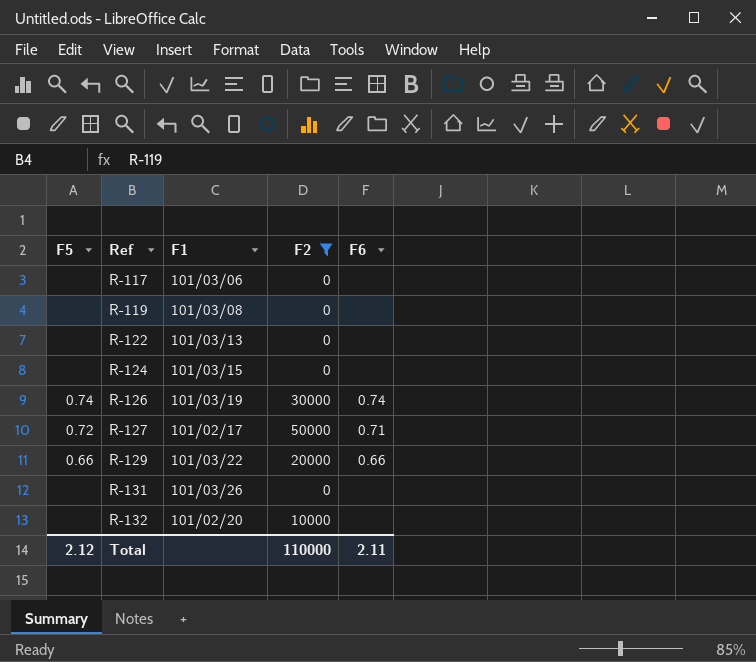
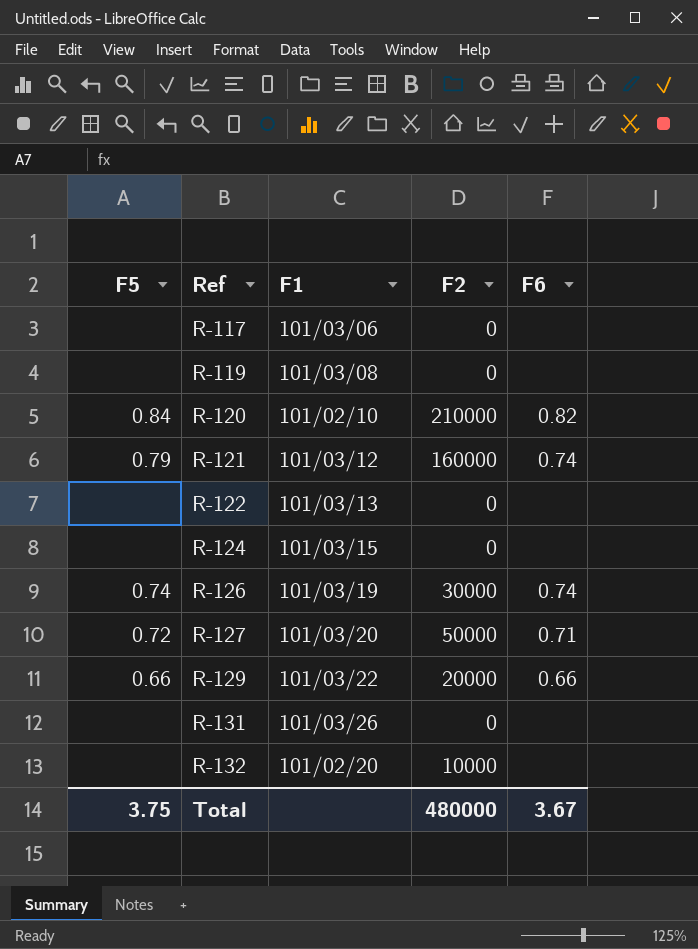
filter: F2 <= 50000 -> none
R-127 | F1: 101/02/17 -> 101/03/20
Total | F5: 2.12 -> 3.75
Total | F2: 110000 -> 480000
Total | F6: 2.11 -> 3.67

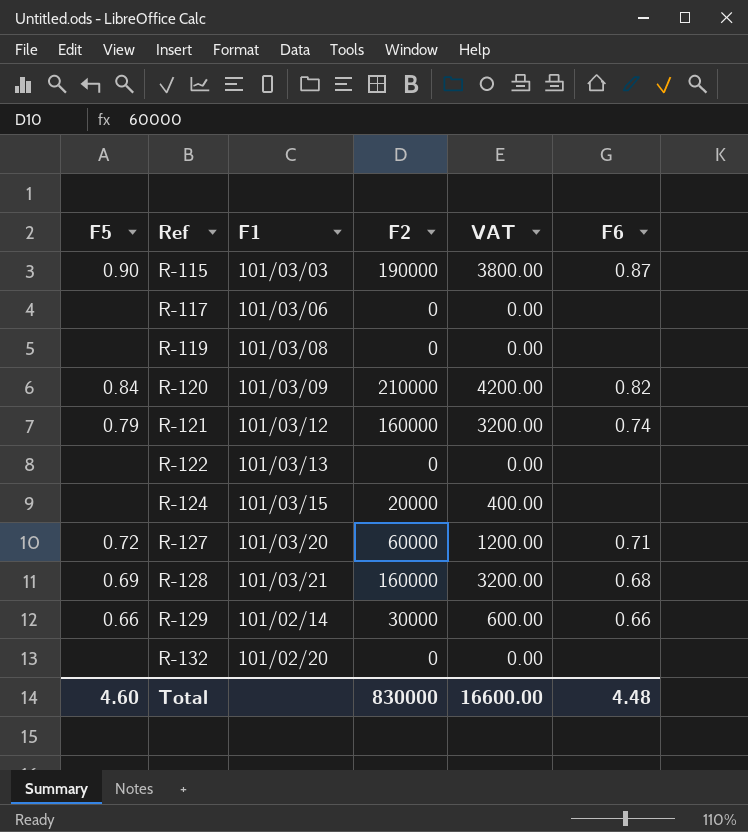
column VAT | formula: none -> [F2] * 0.02
row R-126: 0.74 | 101/03/19 | 30000 | 0.74 -> none
row R-131: none | 101/03/26 | 0 | none -> none
row R-115: none -> 0.90 | 101/03/03 | 190000 | 3800.00 | 0.87
R-120 | F1: 101/02/10 -> 101/03/09
R-124 | F2: 0 -> 20000
R-127 | F2: 50000 -> 60000
row R-128: none -> 0.69 | 101/03/21 | 160000 | 3200.00 | 0.68
R-129 | F1: 101/03/22 -> 101/02/14
R-129 | F2: 20000 -> 30000
R-132 | F2: 10000 -> 0
Total | F5: 3.75 -> 4.60
Total | F2: 480000 -> 830000
Total | F6: 3.67 -> 4.48

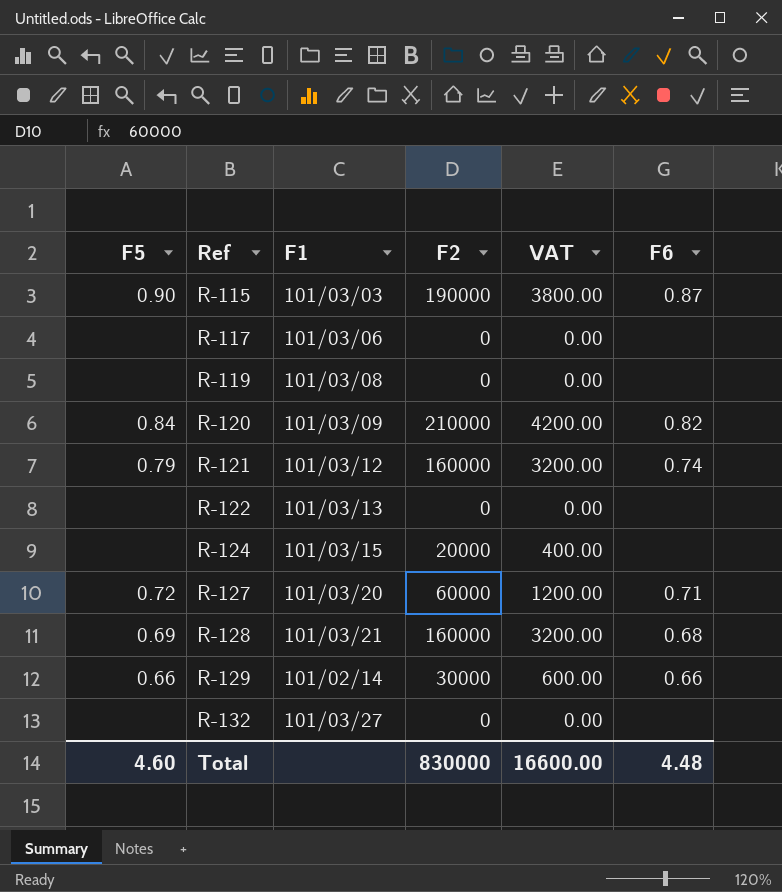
R-132 | F1: 101/02/20 -> 101/03/27

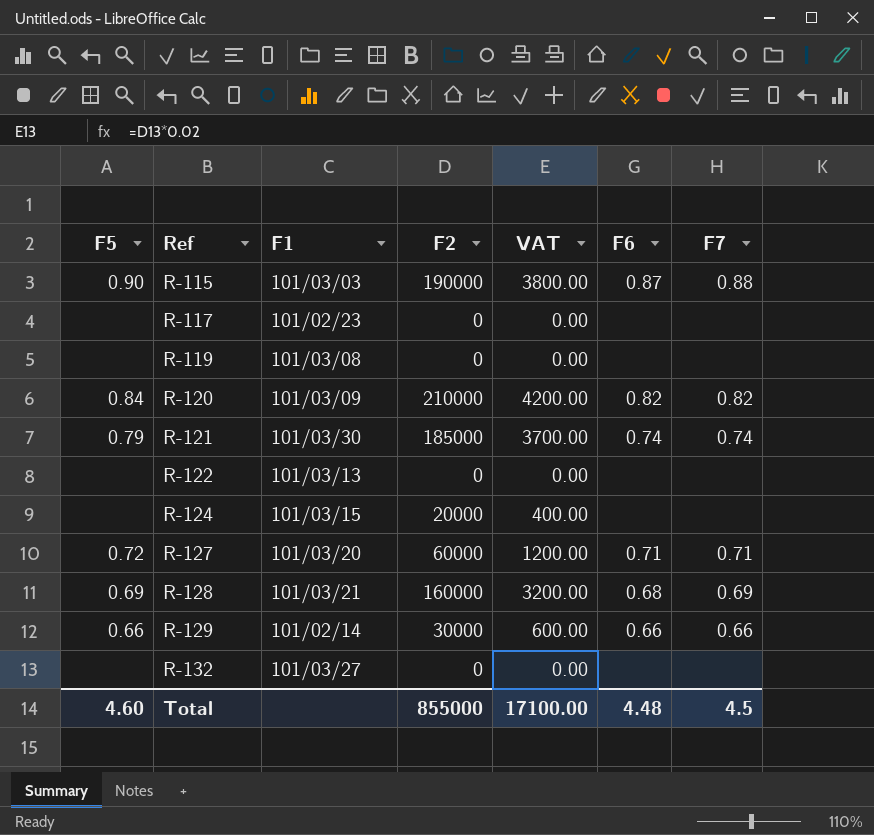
column F7 | position: none -> 7
R-117 | F1: 101/03/06 -> 101/02/23
R-121 | F1: 101/03/12 -> 101/03/30
R-121 | F2: 160000 -> 185000
R-121 | VAT: 3200.00 -> 3700.00
Total | F2: 830000 -> 855000
Total | VAT: 16600.00 -> 17100.00

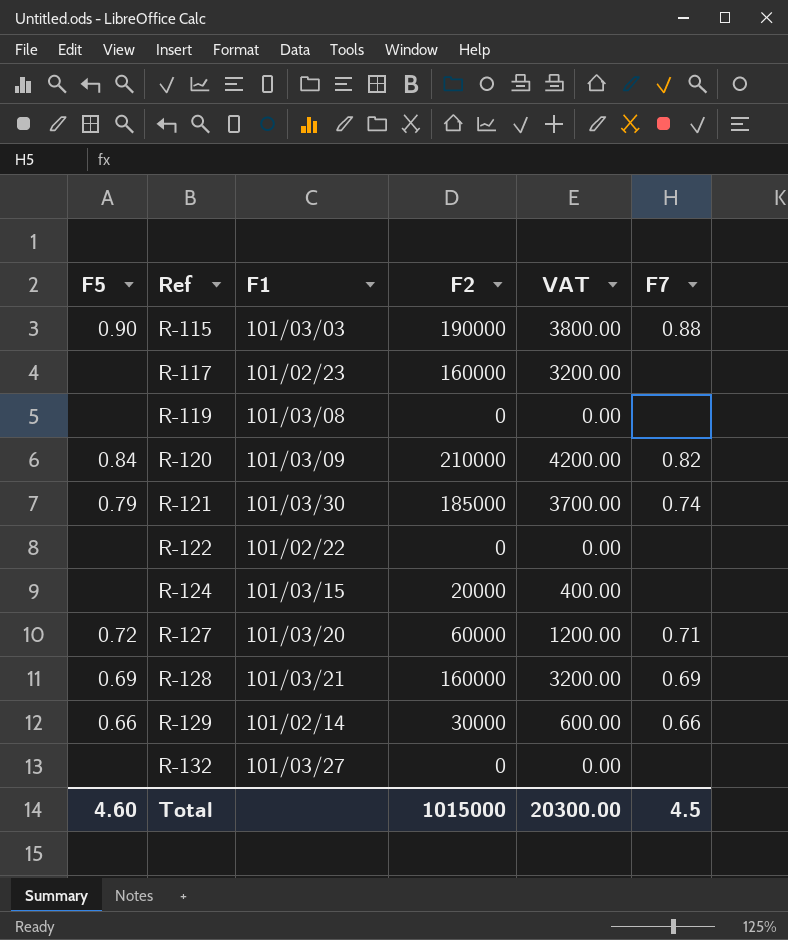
column F6 | position: 6 -> none
R-117 | F2: 0 -> 160000
R-117 | VAT: 0.00 -> 3200.00
R-122 | F1: 101/03/13 -> 101/02/22
Total | F2: 855000 -> 1015000
Total | VAT: 17100.00 -> 20300.00

